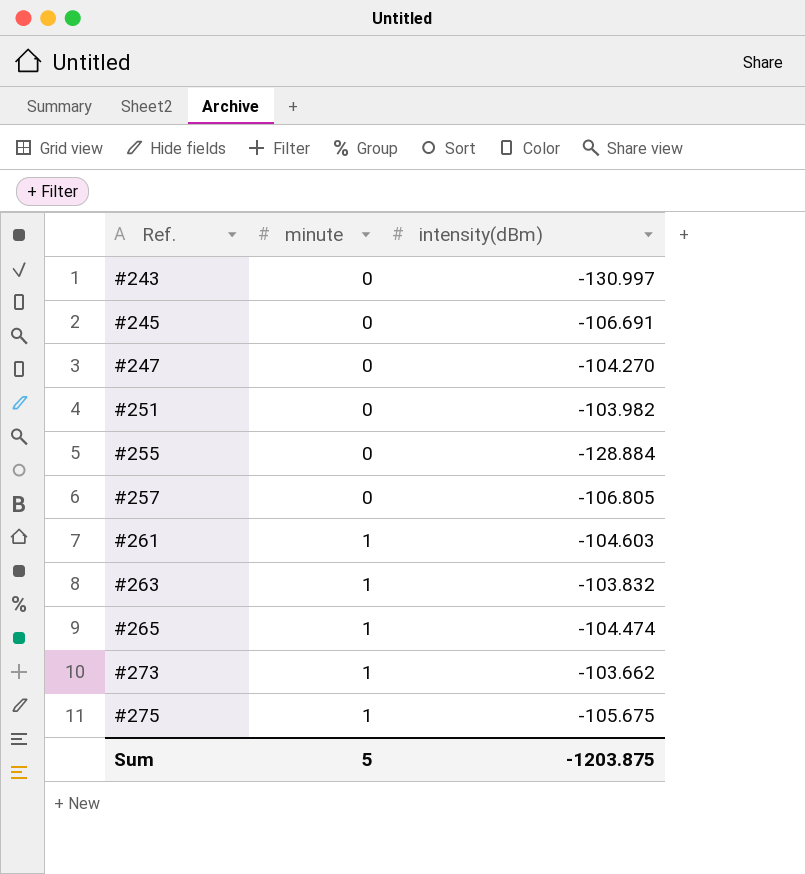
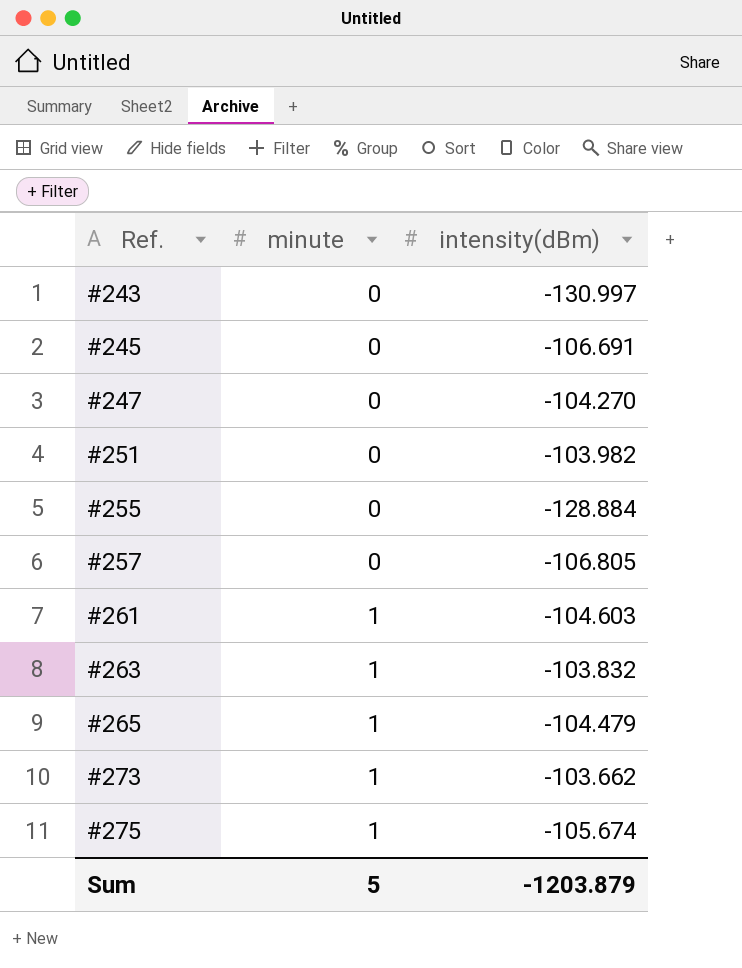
#265 | intensity(dBm): -104.474 -> -104.479
#275 | intensity(dBm): -105.675 -> -105.674
Sum | intensity(dBm): -1203.875 -> -1203.879

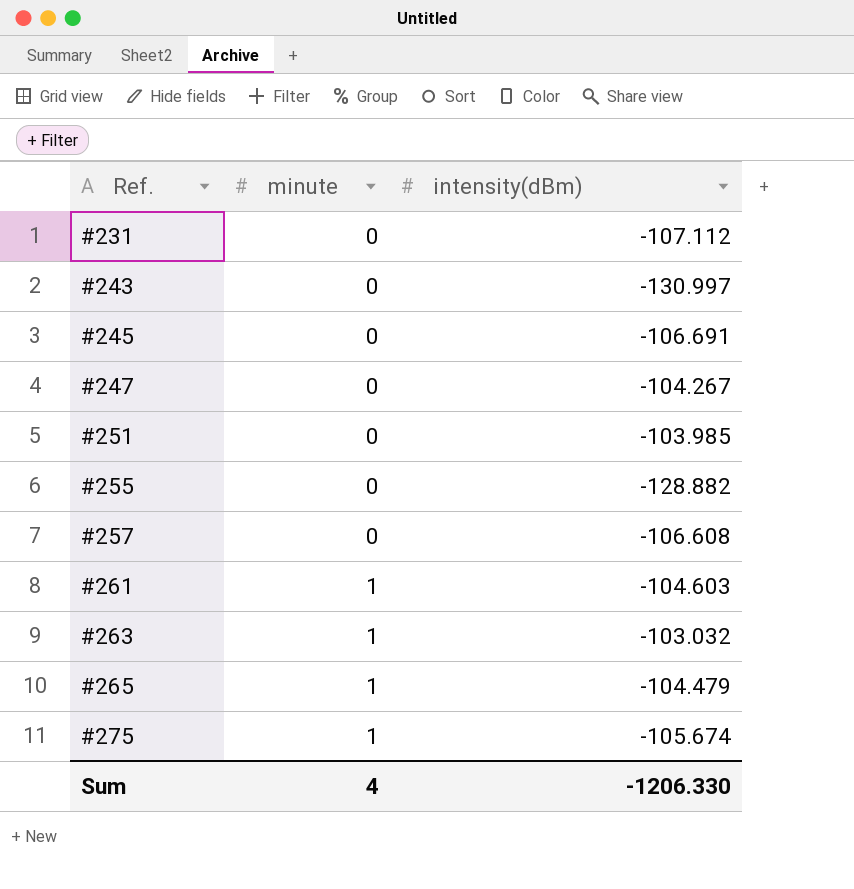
row #273: 1 | -103.662 -> none
row #231: none -> 0 | -107.112
#247 | intensity(dBm): -104.270 -> -104.267
#251 | intensity(dBm): -103.982 -> -103.985
#255 | intensity(dBm): -128.884 -> -128.882
#257 | intensity(dBm): -106.805 -> -106.608
#263 | intensity(dBm): -103.832 -> -103.032
Sum | minute: 5 -> 4
Sum | intensity(dBm): -1203.879 -> -1206.330

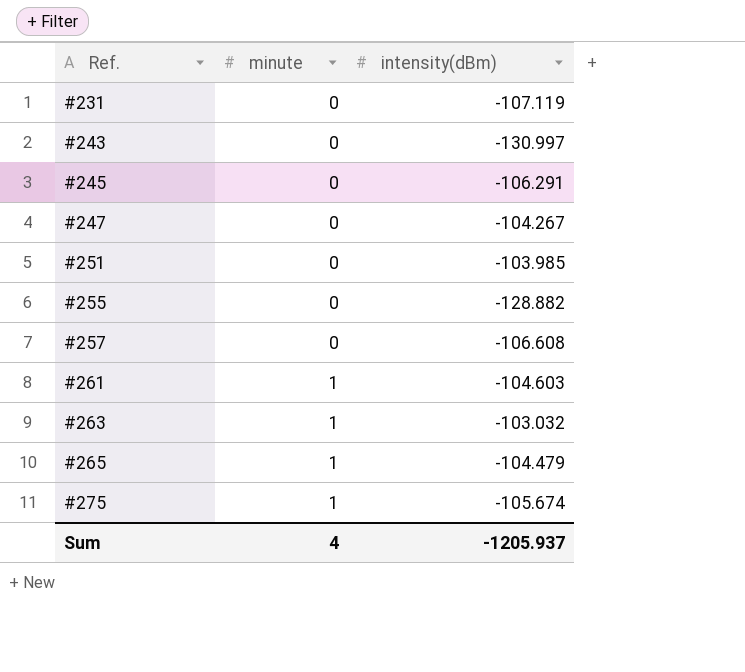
#231 | intensity(dBm): -107.112 -> -107.119
#245 | intensity(dBm): -106.691 -> -106.291
Sum | intensity(dBm): -1206.330 -> -1205.937

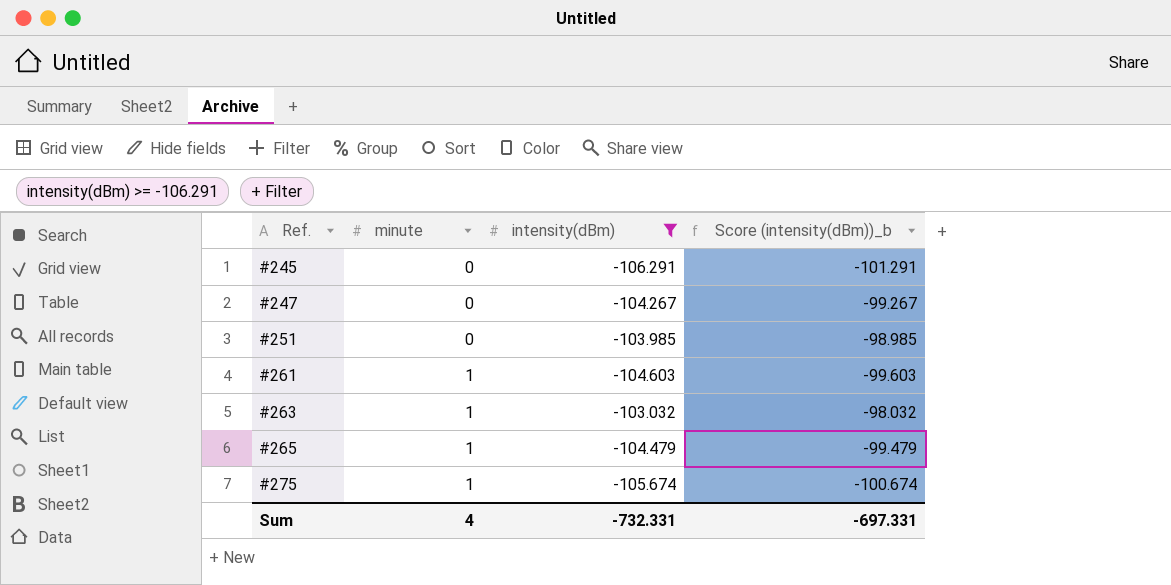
filter: none -> intensity(dBm) >= -106.291
column Score (intensity(dBm))_b | formula: none -> [intensity(dBm)] + 5
Sum | intensity(dBm): -1205.937 -> -732.331

